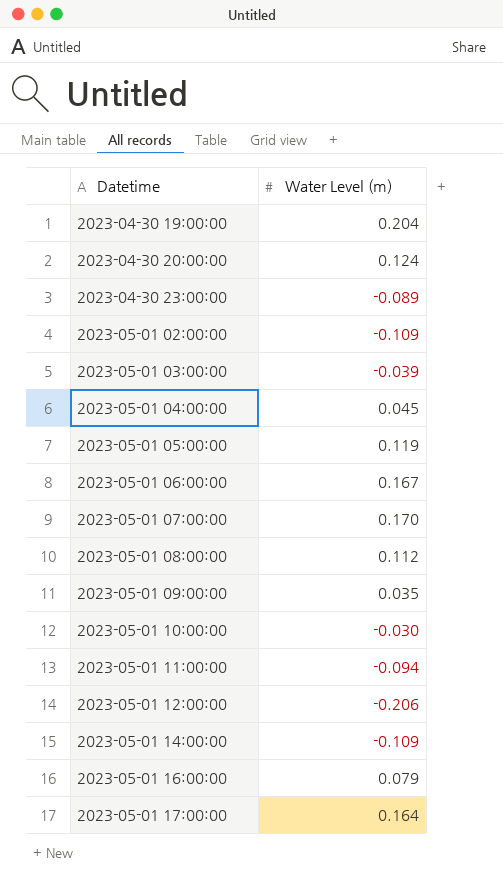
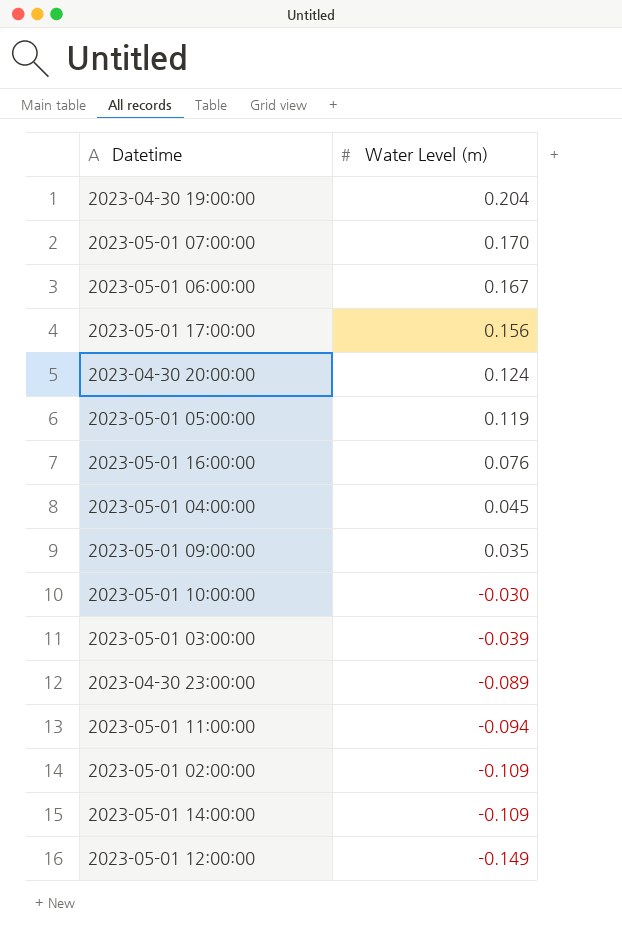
row order: Datetime ascending -> Water Level (m) descending
row 2023-05-01 08:00:00: 0.112 -> none
2023-05-01 17:00:00 | Water Level (m): 0.164 -> 0.156
2023-05-01 16:00:00 | Water Level (m): 0.079 -> 0.076
2023-05-01 12:00:00 | Water Level (m): -0.206 -> -0.149

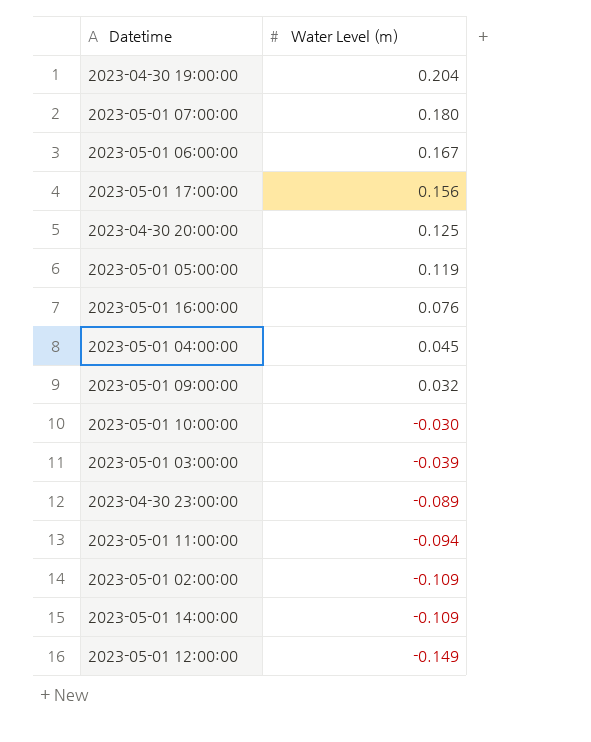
2023-05-01 07:00:00 | Water Level (m): 0.170 -> 0.180
2023-04-30 20:00:00 | Water Level (m): 0.124 -> 0.125
2023-05-01 09:00:00 | Water Level (m): 0.035 -> 0.032

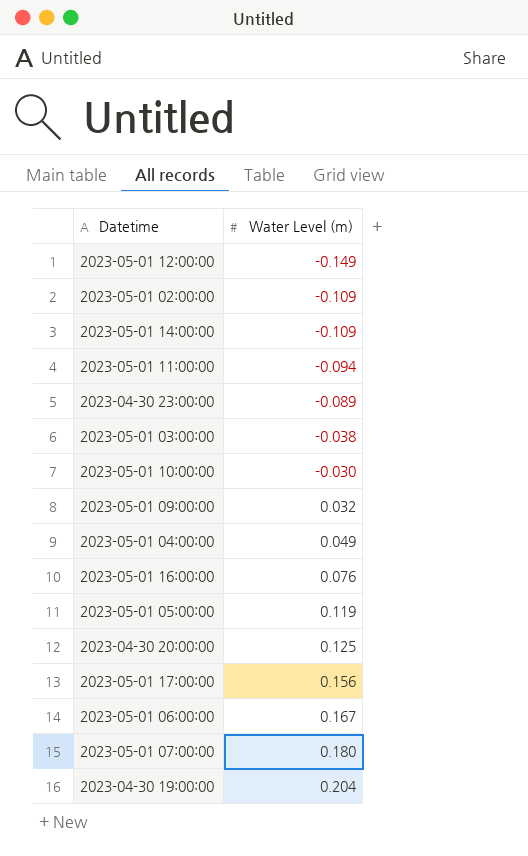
row order: Water Level (m) descending -> Water Level (m) ascending
2023-05-01 03:00:00 | Water Level (m): -0.039 -> -0.038
2023-05-01 04:00:00 | Water Level (m): 0.045 -> 0.049

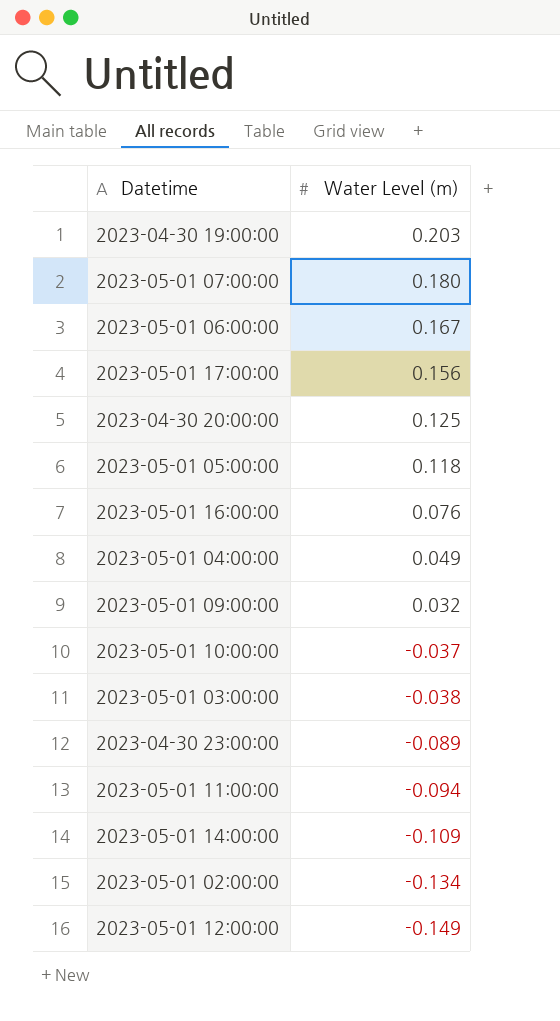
row order: Water Level (m) ascending -> Water Level (m) descending
2023-04-30 19:00:00 | Water Level (m): 0.204 -> 0.203
2023-05-01 05:00:00 | Water Level (m): 0.119 -> 0.118
2023-05-01 10:00:00 | Water Level (m): -0.030 -> -0.037
2023-05-01 02:00:00 | Water Level (m): -0.109 -> -0.134

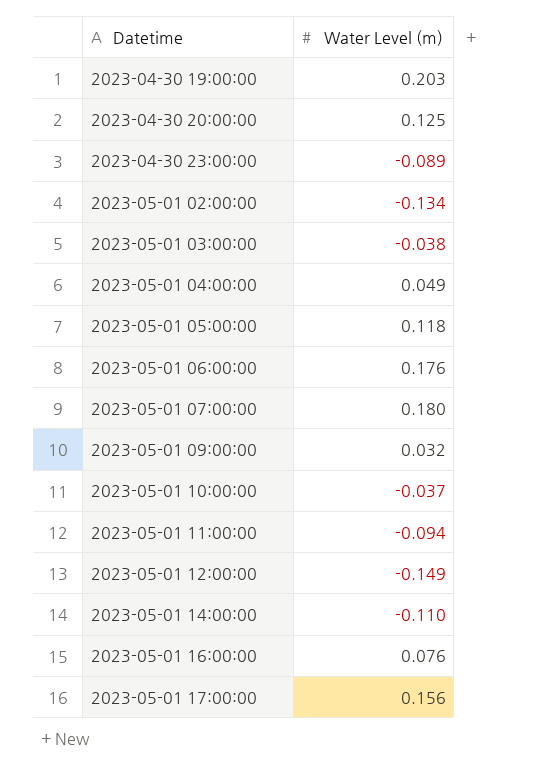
row order: Water Level (m) descending -> Datetime ascending
2023-05-01 06:00:00 | Water Level (m): 0.167 -> 0.176
2023-05-01 14:00:00 | Water Level (m): -0.109 -> -0.110

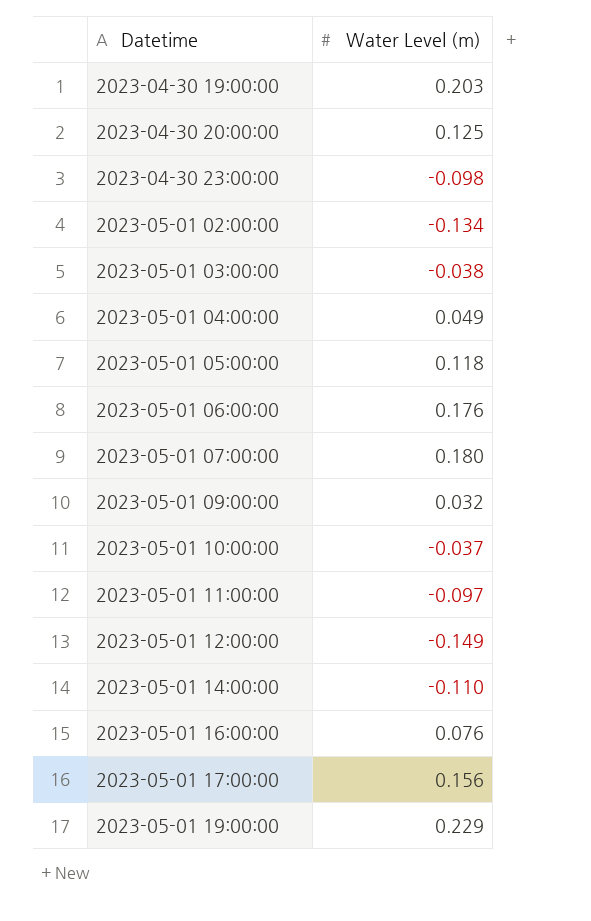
2023-04-30 23:00:00 | Water Level (m): -0.089 -> -0.098
2023-05-01 11:00:00 | Water Level (m): -0.094 -> -0.097
row 2023-05-01 19:00:00: none -> 0.229

